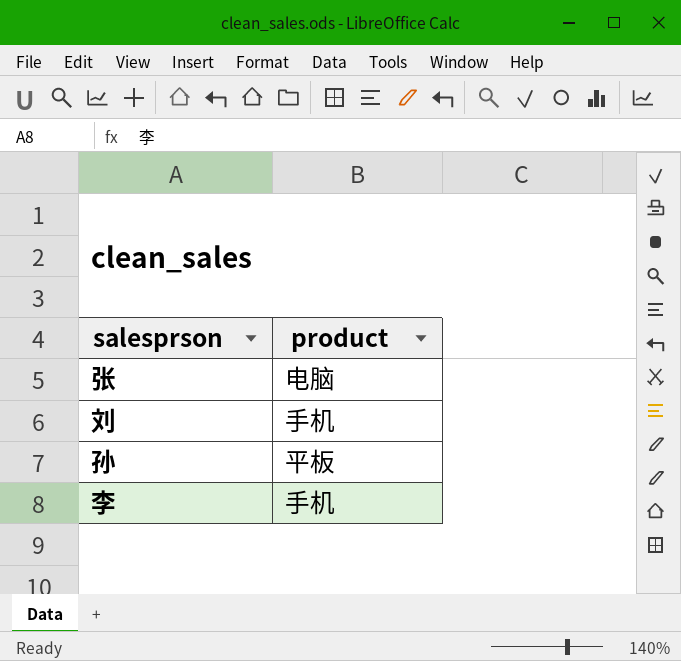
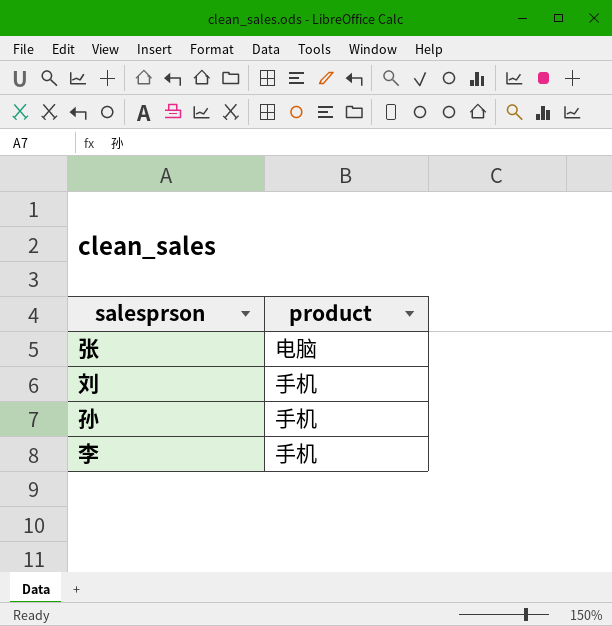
孙 | product: 平板 -> 手机

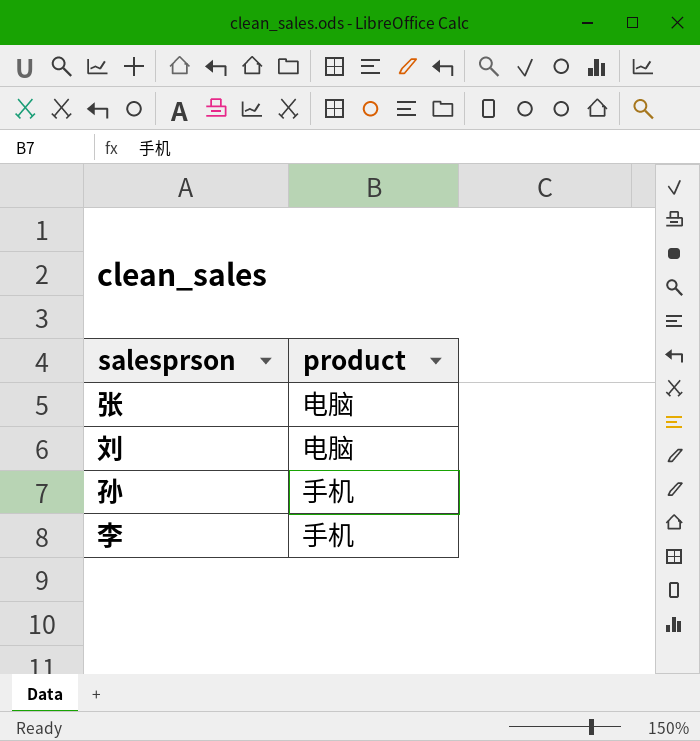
刘 | product: 手机 -> 电脑

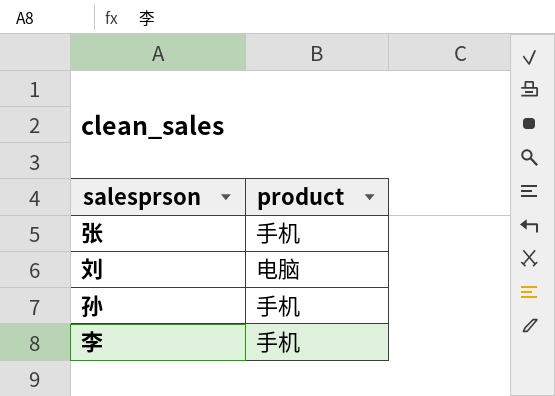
张 | product: 电脑 -> 手机

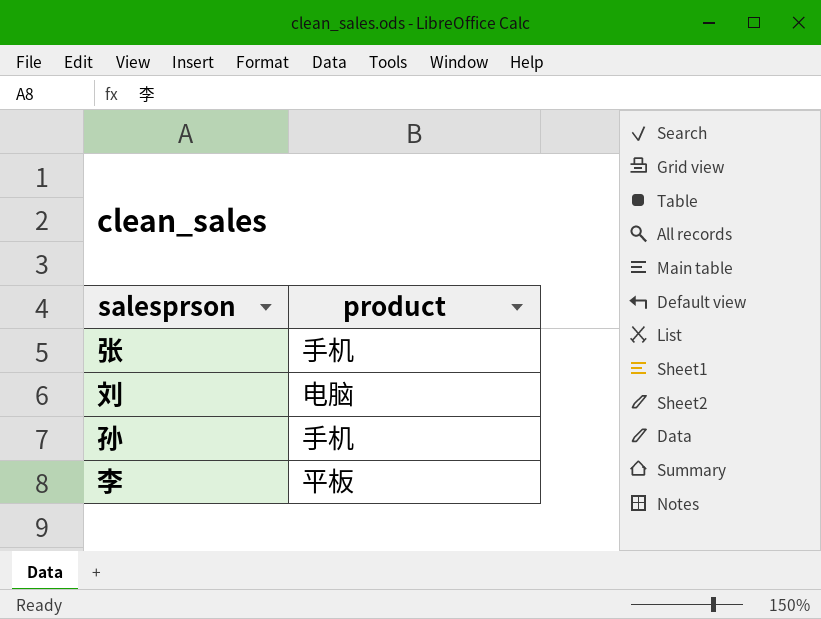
李 | product: 手机 -> 平板

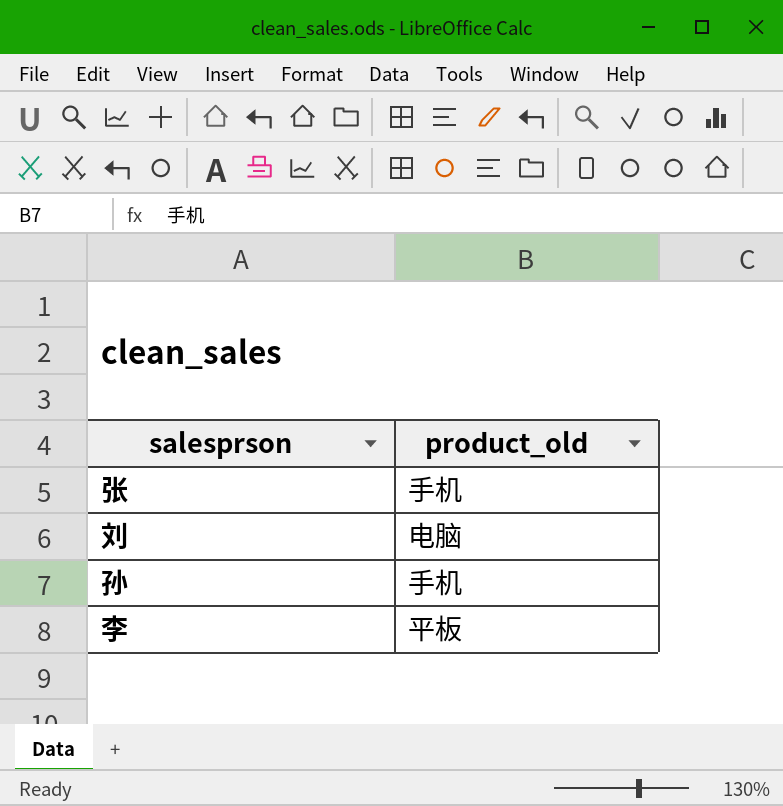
column name: product -> product_old

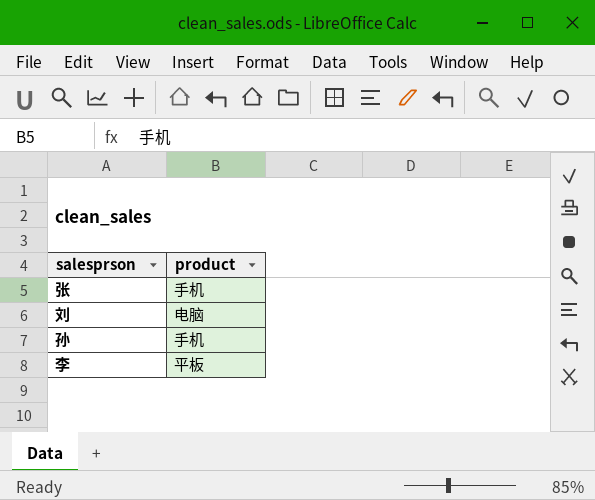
column name: product_old -> product

